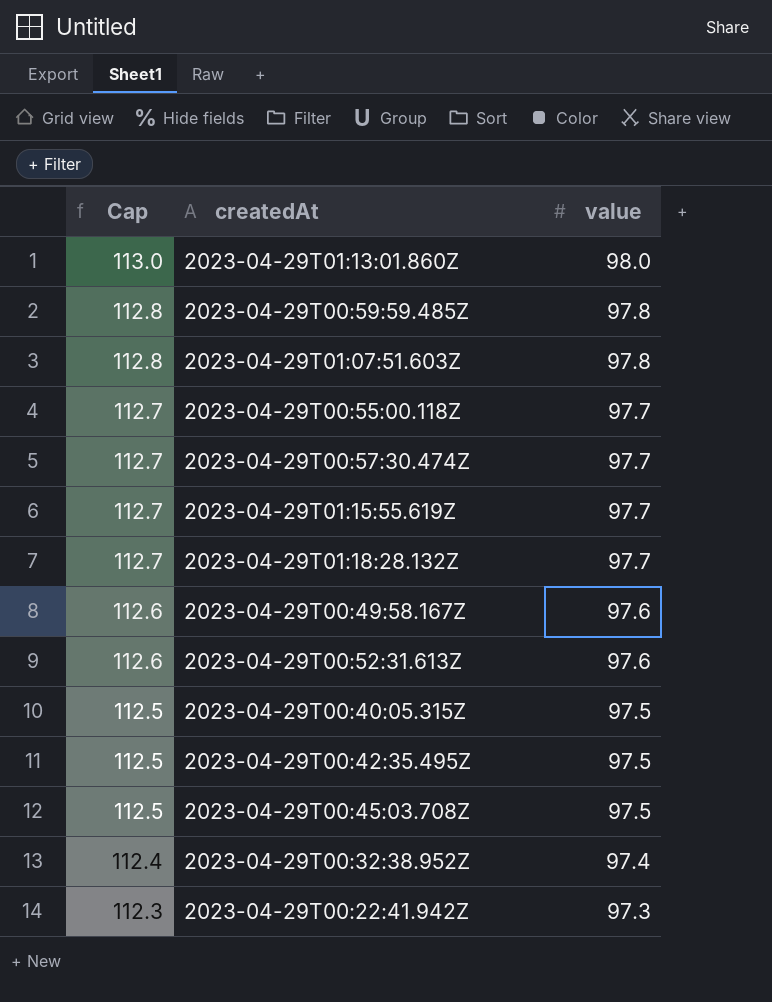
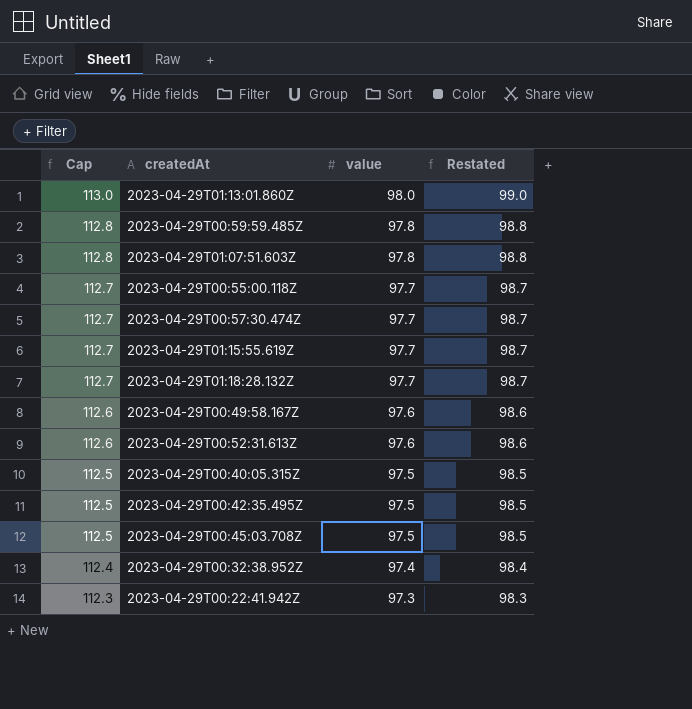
column Restated | formula: none -> [value] + 1

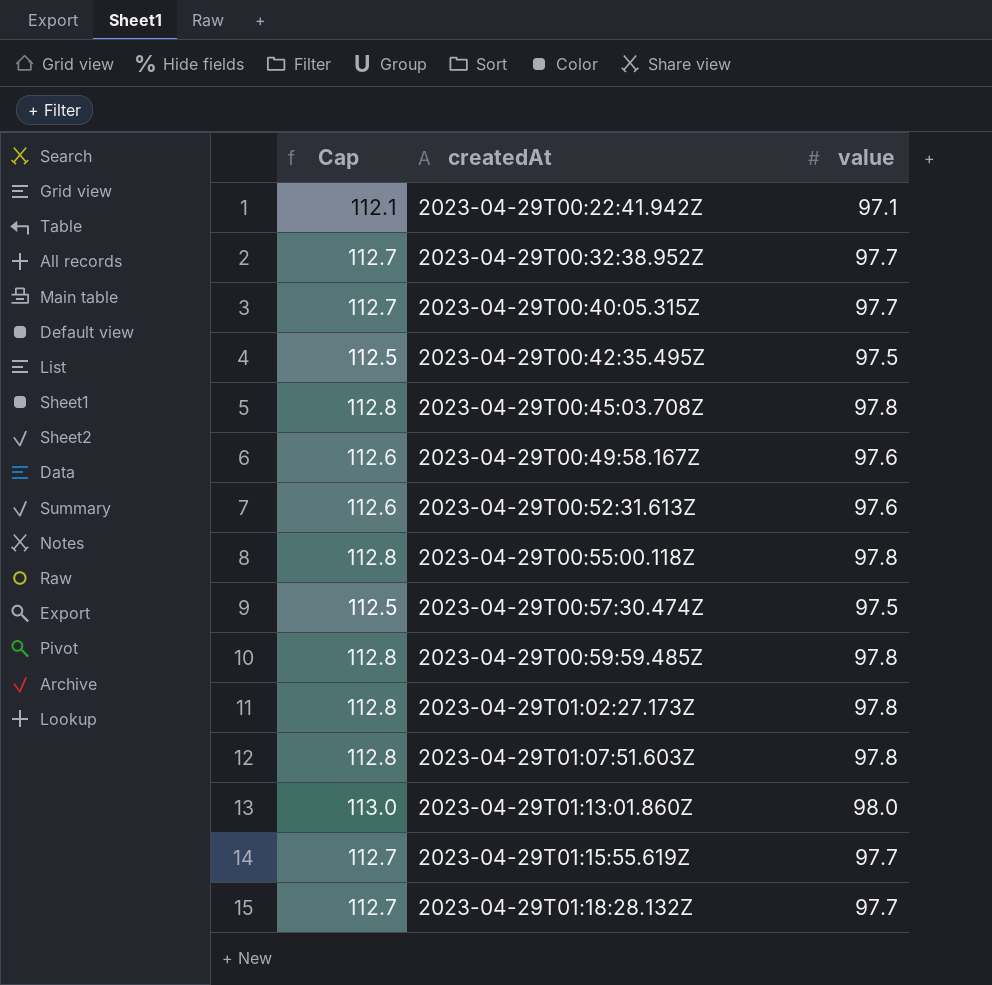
row order: Cap descending -> createdAt ascending
column Restated | formula: [value] + 1 -> none
2023-04-29T00:22:41.942Z | Cap: 112.3 -> 112.1
2023-04-29T00:22:41.942Z | value: 97.3 -> 97.1
2023-04-29T00:32:38.952Z | Cap: 112.4 -> 112.7
2023-04-29T00:32:38.952Z | value: 97.4 -> 97.7
2023-04-29T00:40:05.315Z | Cap: 112.5 -> 112.7
2023-04-29T00:40:05.315Z | value: 97.5 -> 97.7
2023-04-29T00:45:03.708Z | Cap: 112.5 -> 112.8
2023-04-29T00:45:03.708Z | value: 97.5 -> 97.8
2023-04-29T00:55:00.118Z | Cap: 112.7 -> 112.8
2023-04-29T00:55:00.118Z | value: 97.7 -> 97.8
2023-04-29T00:57:30.474Z | Cap: 112.7 -> 112.5
2023-04-29T00:57:30.474Z | value: 97.7 -> 97.5
row 2023-04-29T01:02:27.173Z: none -> 112.8 | 97.8

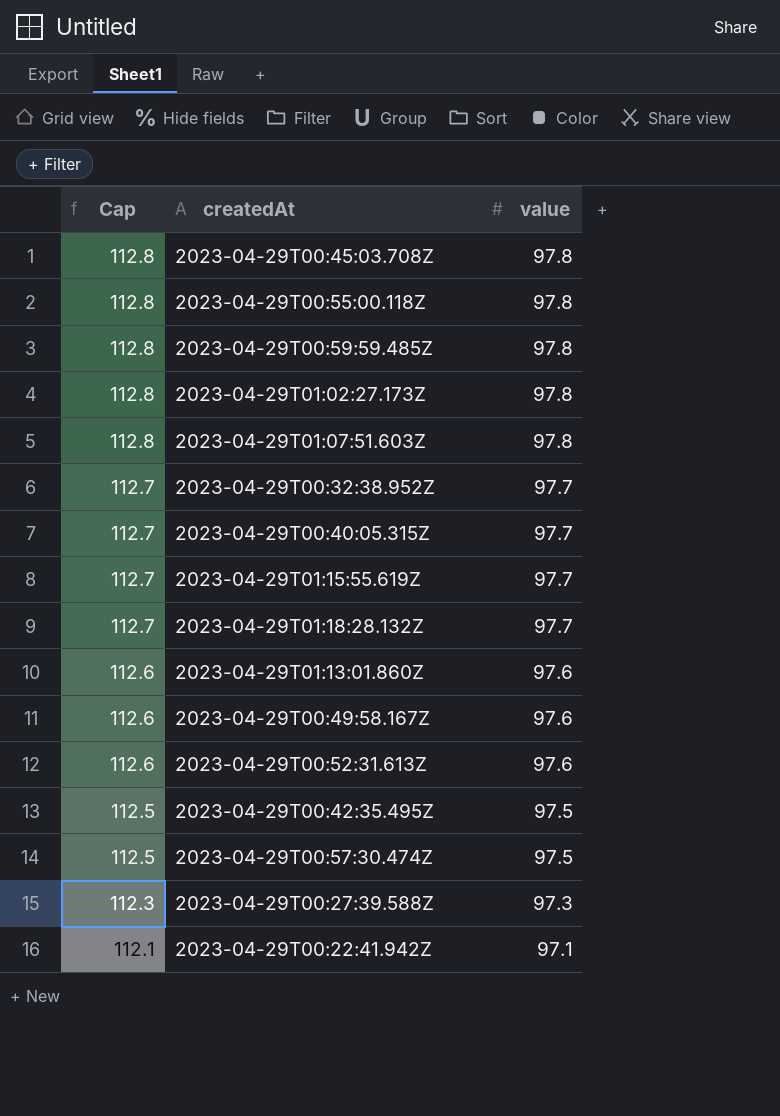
row order: createdAt ascending -> Cap descending
2023-04-29T01:13:01.860Z | Cap: 113.0 -> 112.6
2023-04-29T01:13:01.860Z | value: 98.0 -> 97.6
row 2023-04-29T00:27:39.588Z: none -> 112.3 | 97.3

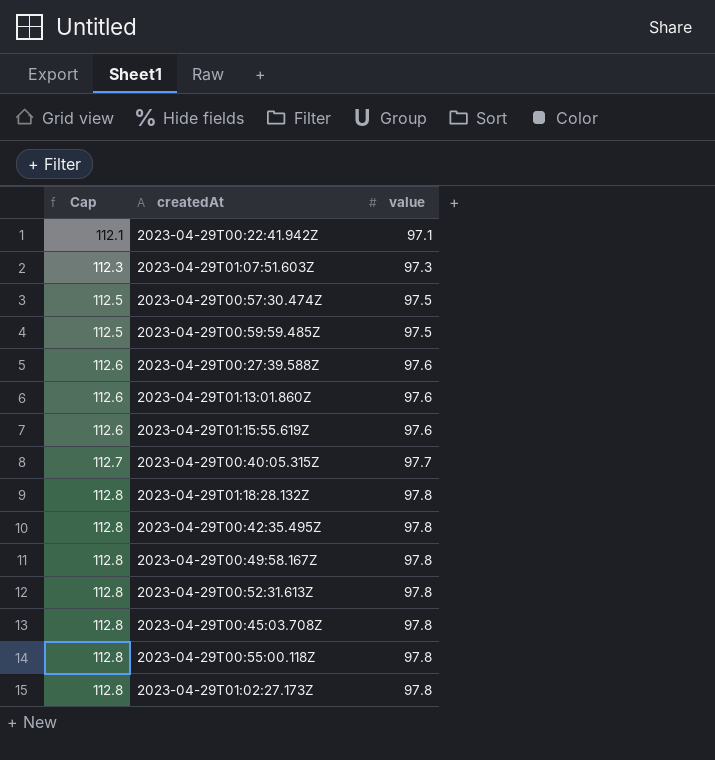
row order: Cap descending -> Cap ascending
row 2023-04-29T00:32:38.952Z: 112.7 | 97.7 -> none
2023-04-29T01:07:51.603Z | Cap: 112.8 -> 112.3
2023-04-29T01:07:51.603Z | value: 97.8 -> 97.3
2023-04-29T00:59:59.485Z | Cap: 112.8 -> 112.5
2023-04-29T00:59:59.485Z | value: 97.8 -> 97.5
2023-04-29T00:27:39.588Z | Cap: 112.3 -> 112.6
2023-04-29T00:27:39.588Z | value: 97.3 -> 97.6
2023-04-29T01:15:55.619Z | Cap: 112.7 -> 112.6
2023-04-29T01:15:55.619Z | value: 97.7 -> 97.6
2023-04-29T01:18:28.132Z | Cap: 112.7 -> 112.8
2023-04-29T01:18:28.132Z | value: 97.7 -> 97.8
2023-04-29T00:42:35.495Z | Cap: 112.5 -> 112.8
2023-04-29T00:42:35.495Z | value: 97.5 -> 97.8
2023-04-29T00:49:58.167Z | Cap: 112.6 -> 112.8
2023-04-29T00:49:58.167Z | value: 97.6 -> 97.8
2023-04-29T00:52:31.613Z | Cap: 112.6 -> 112.8
2023-04-29T00:52:31.613Z | value: 97.6 -> 97.8

